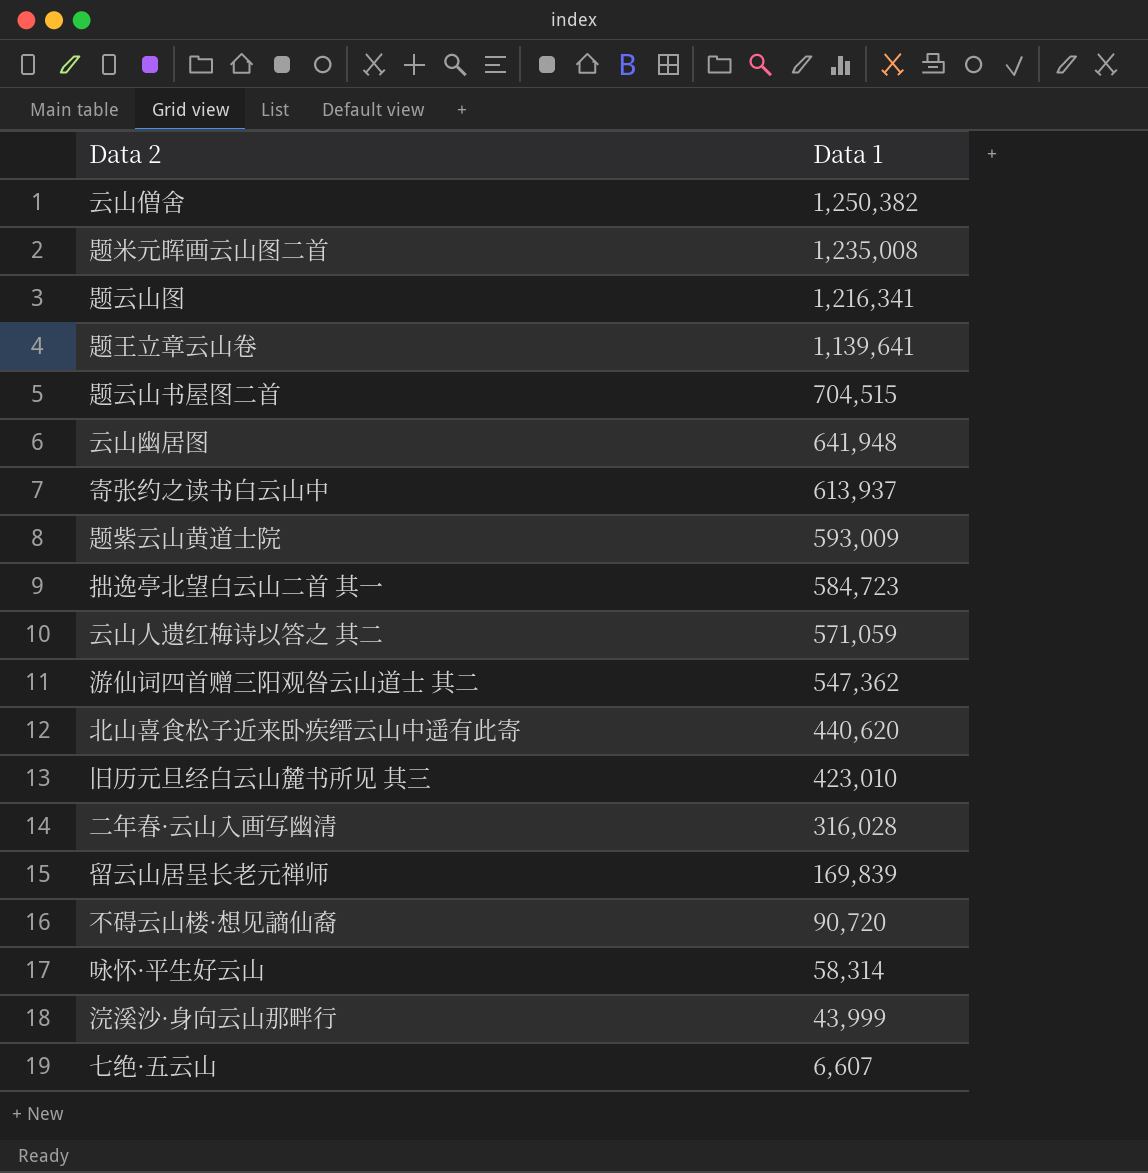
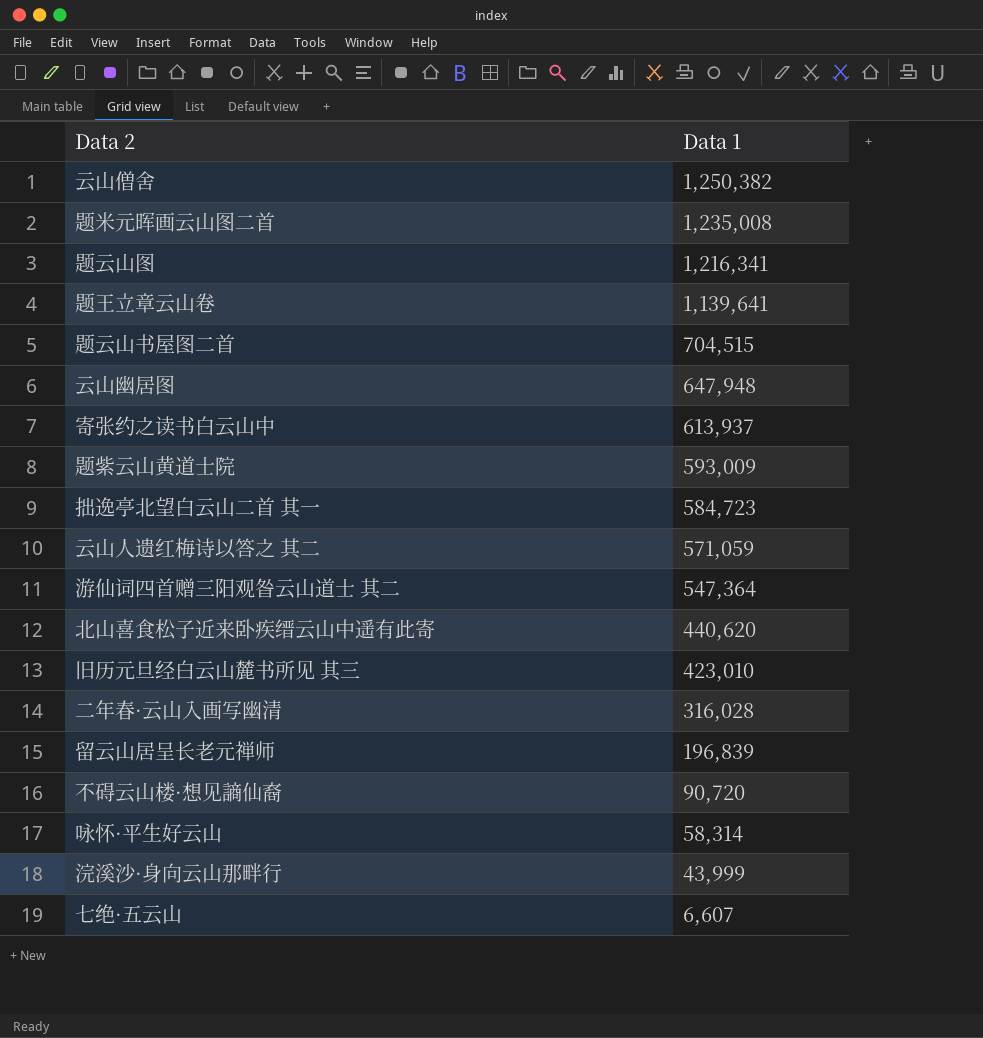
云山幽居图 | Data 1: 641,948 -> 647,948
游仙词四首赠三阳观昝云山道士 其二 | Data 1: 547,362 -> 547,364
留云山居呈长老元禅师 | Data 1: 169,839 -> 196,839

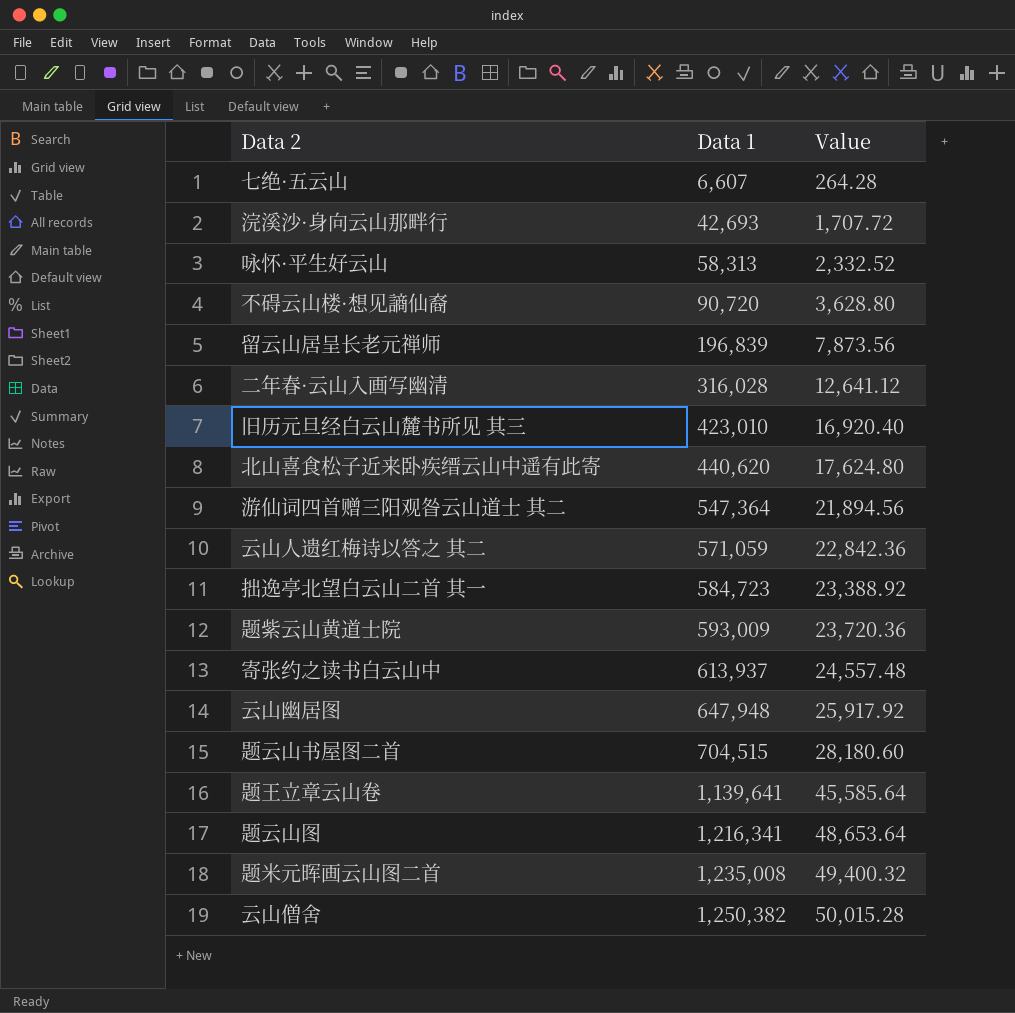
row order: Data 1 descending -> Data 1 ascending
column Value | formula: none -> [Data 1] * 0.04
浣溪沙·身向云山那畔行 | Data 1: 43,999 -> 42,693
咏怀·平生好云山 | Data 1: 58,314 -> 58,313

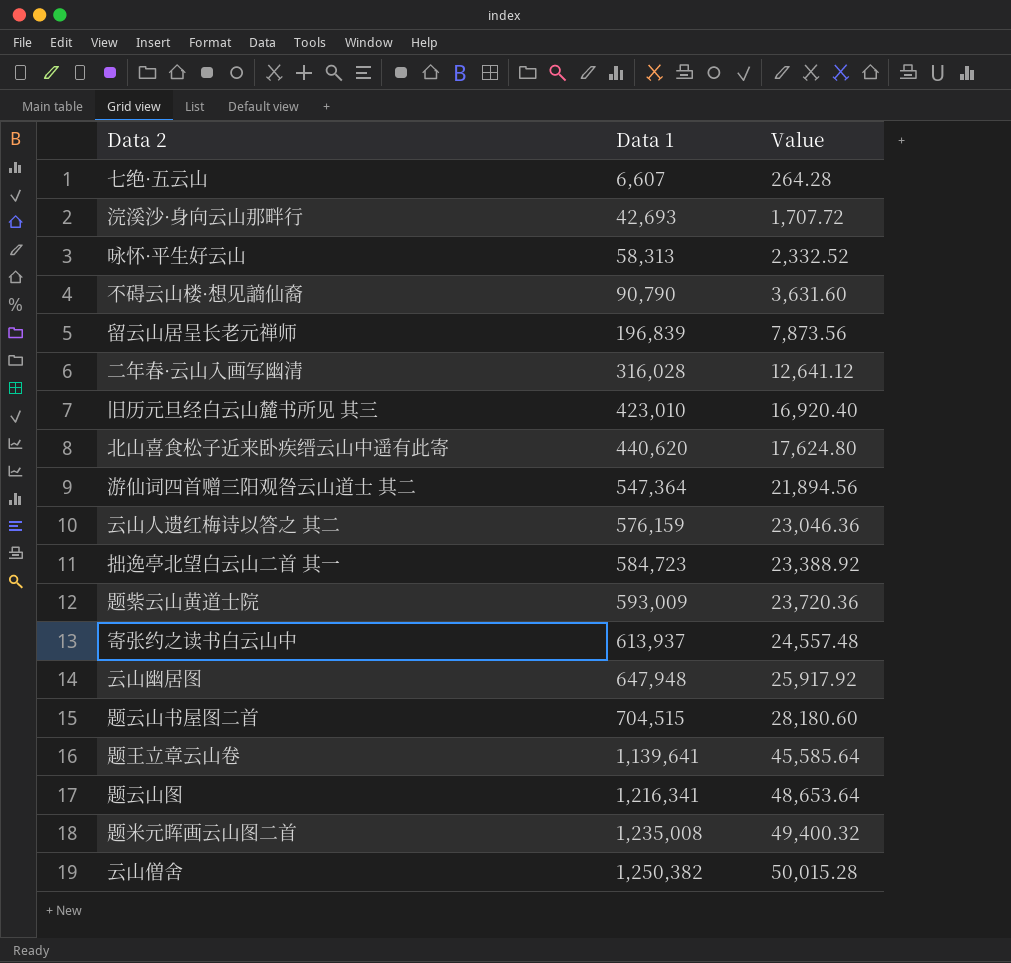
不碍云山楼·想见謪仙裔 | Data 1: 90,720 -> 90,790
不碍云山楼·想见謪仙裔 | Value: 3,628.80 -> 3,631.60
云山人遗红梅诗以答之 其二 | Data 1: 571,059 -> 576,159
云山人遗红梅诗以答之 其二 | Value: 22,842.36 -> 23,046.36

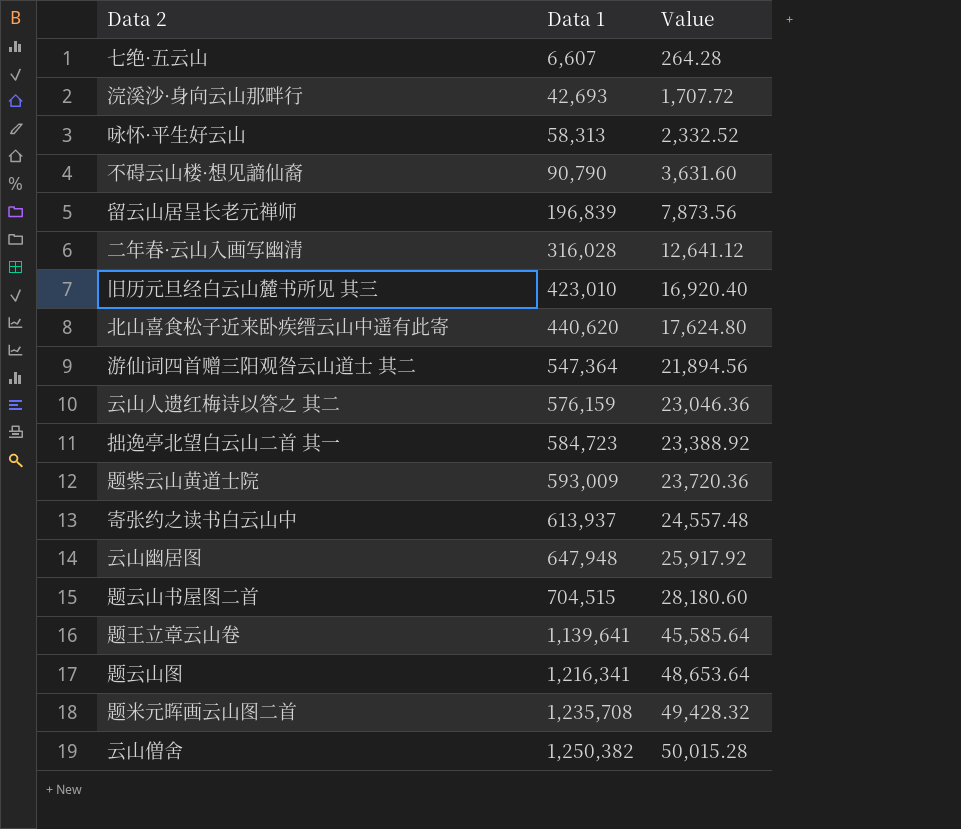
题米元晖画云山图二首 | Data 1: 1,235,008 -> 1,235,708
题米元晖画云山图二首 | Value: 49,400.32 -> 49,428.32

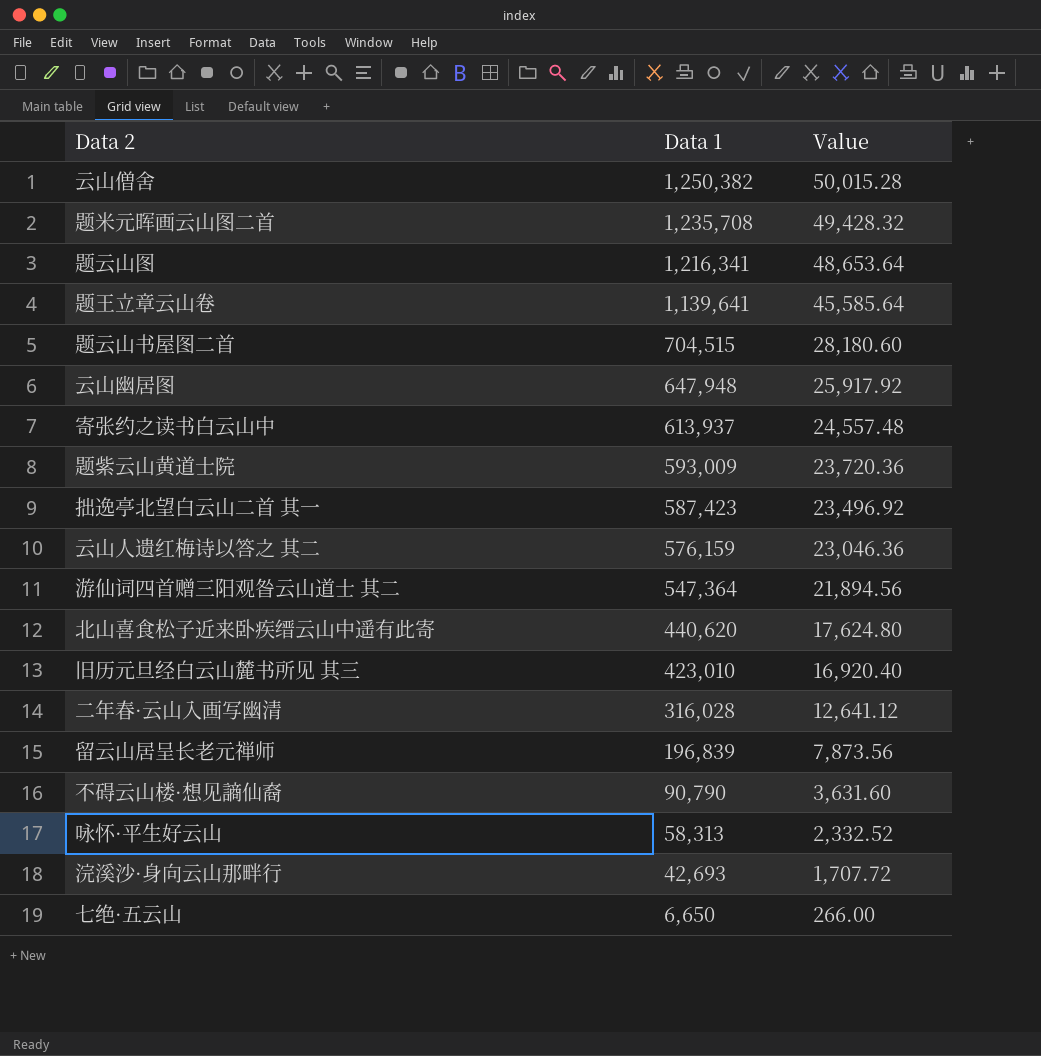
row order: Data 1 ascending -> Data 1 descending
拙逸亭北望白云山二首 其一 | Data 1: 584,723 -> 587,423
拙逸亭北望白云山二首 其一 | Value: 23,388.92 -> 23,496.92
七绝·五云山 | Data 1: 6,607 -> 6,650
七绝·五云山 | Value: 264.28 -> 266.00

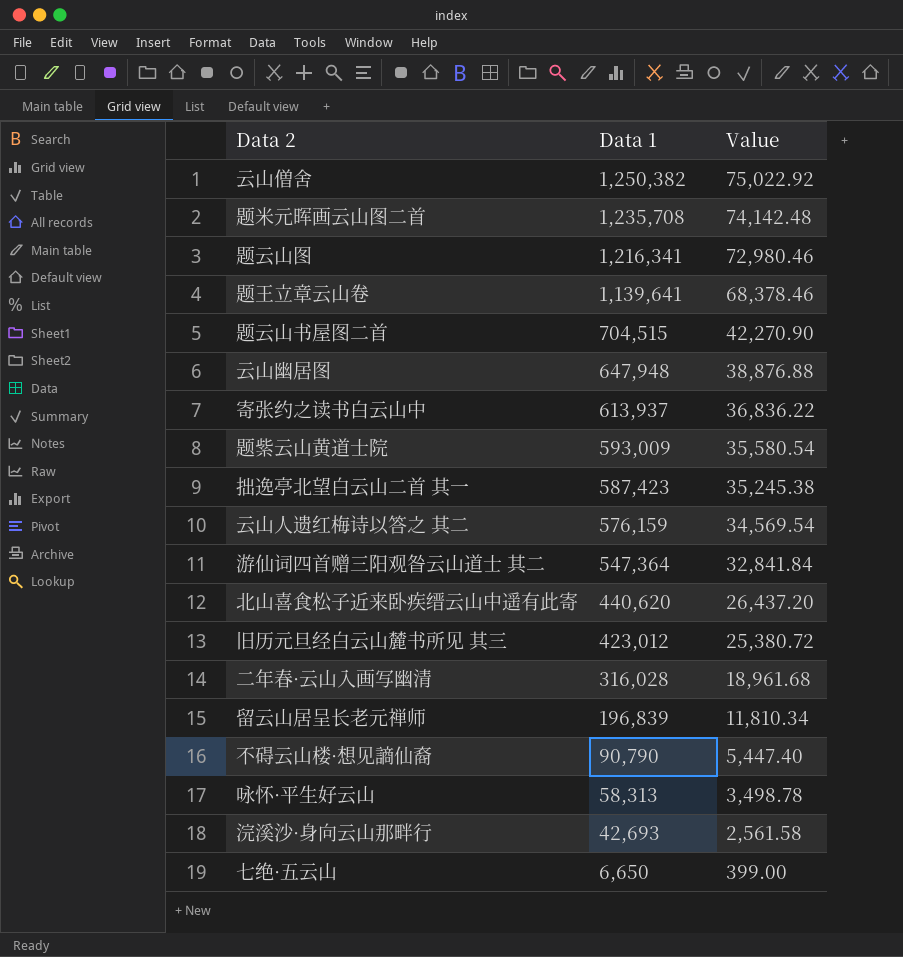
column Value | formula: [Data 1] * 0.04 -> [Data 1] * 0.06
旧历元旦经白云山麓书所见 其三 | Data 1: 423,010 -> 423,012

